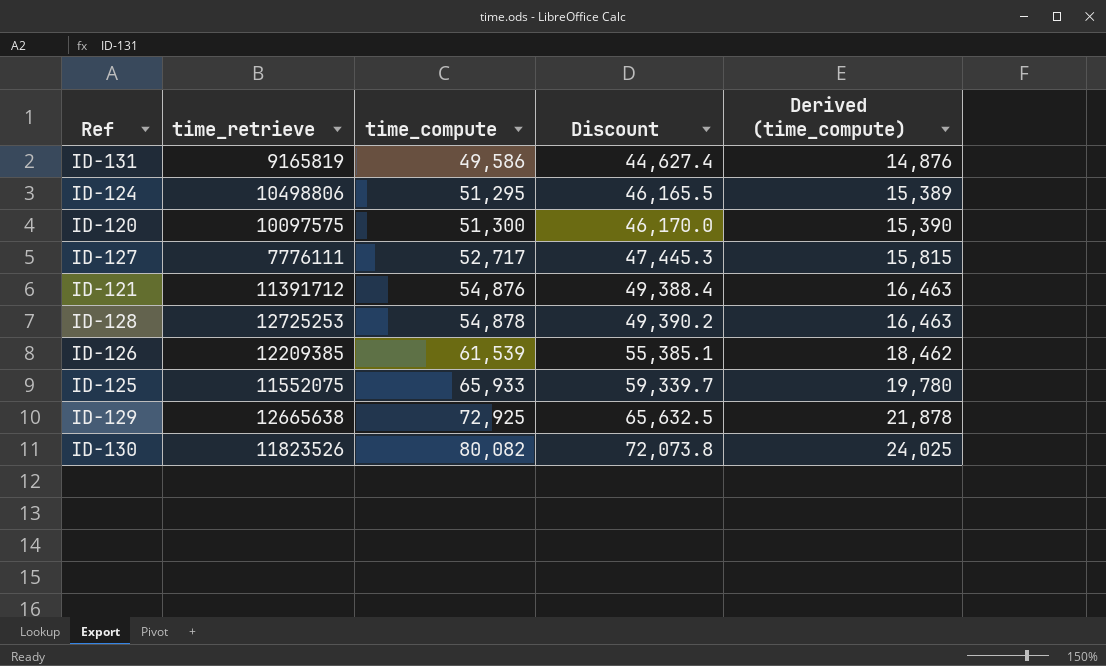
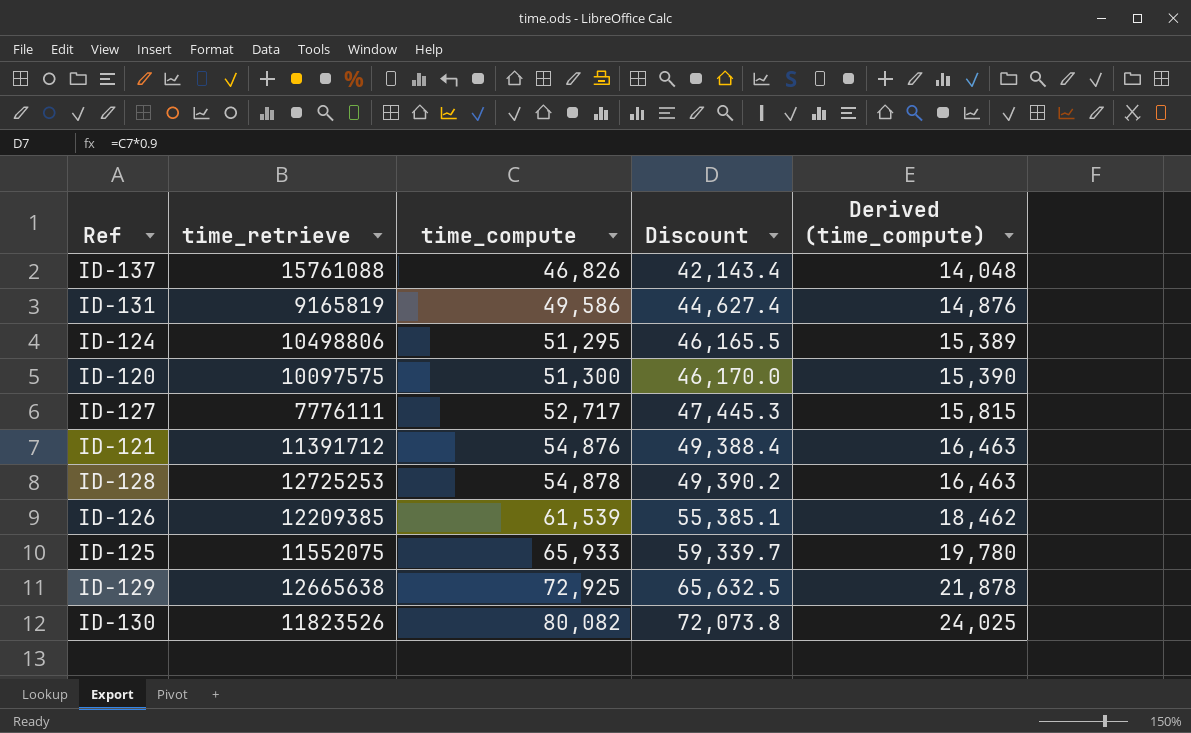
row ID-137: none -> 15761088 | 46,826 | 42,143.4 | 14,048

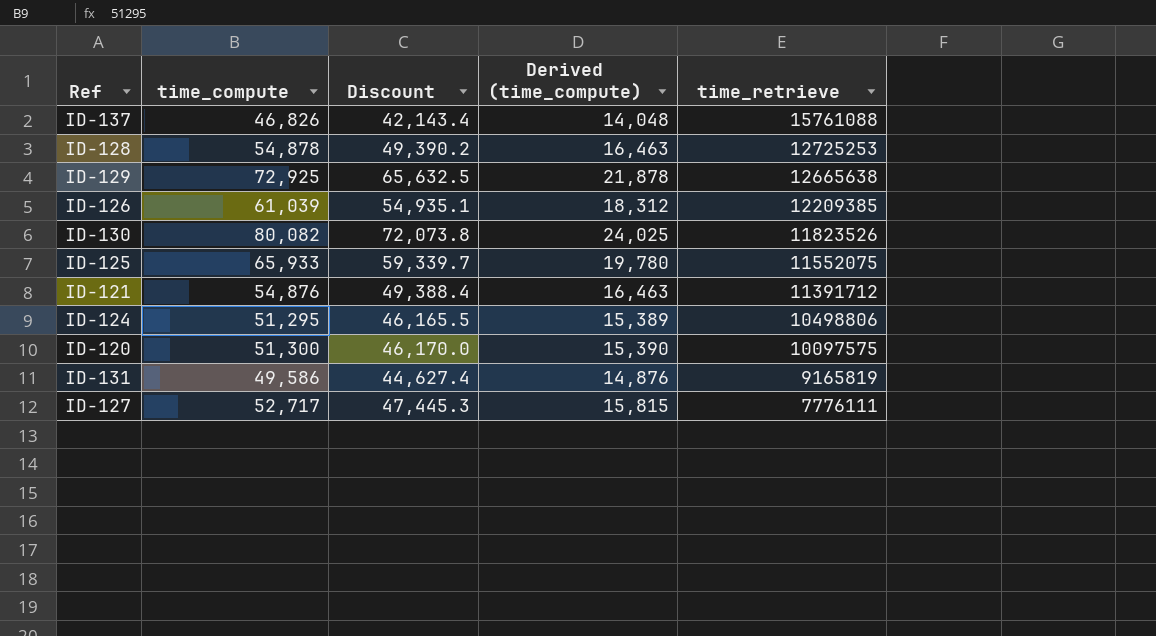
row order: time_compute ascending -> time_retrieve descending
column time_retrieve | position: 2 -> 5
ID-126 | time_compute: 61,539 -> 61,039
ID-126 | Discount: 55,385.1 -> 54,935.1
ID-126 | Derived (time_compute): 18,462 -> 18,312

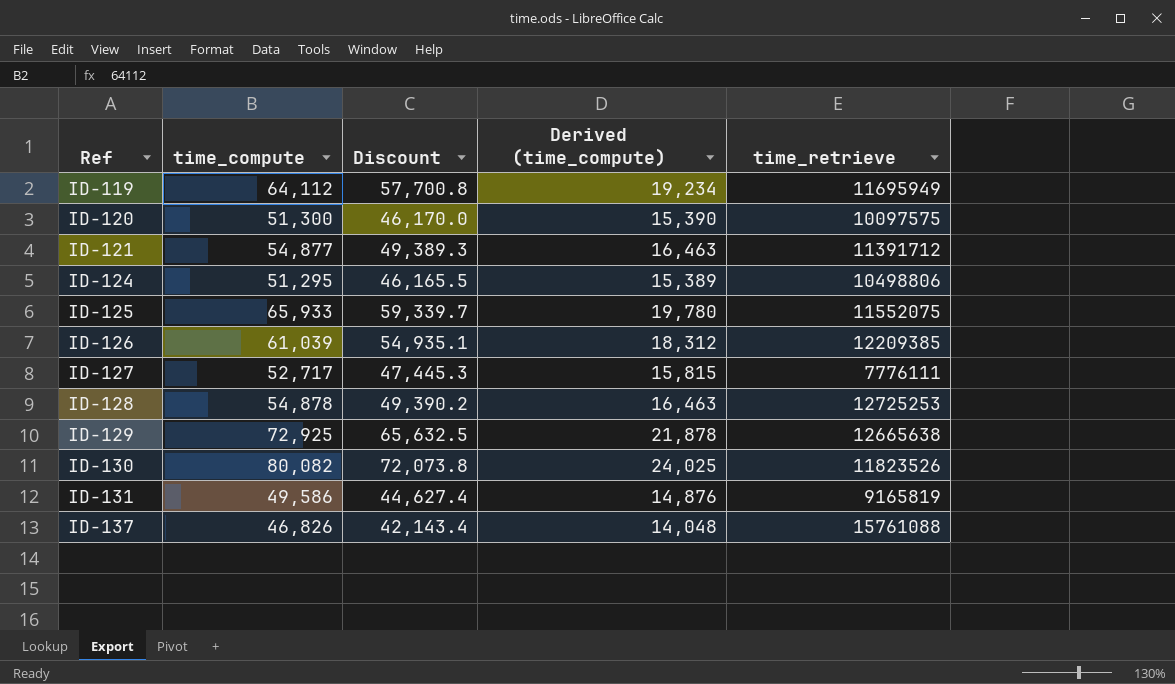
row order: time_retrieve descending -> Ref ascending
row ID-119: none -> 64,112 | 57,700.8 | 19,234 | 11695949
ID-121 | time_compute: 54,876 -> 54,877
ID-121 | Discount: 49,388.4 -> 49,389.3

